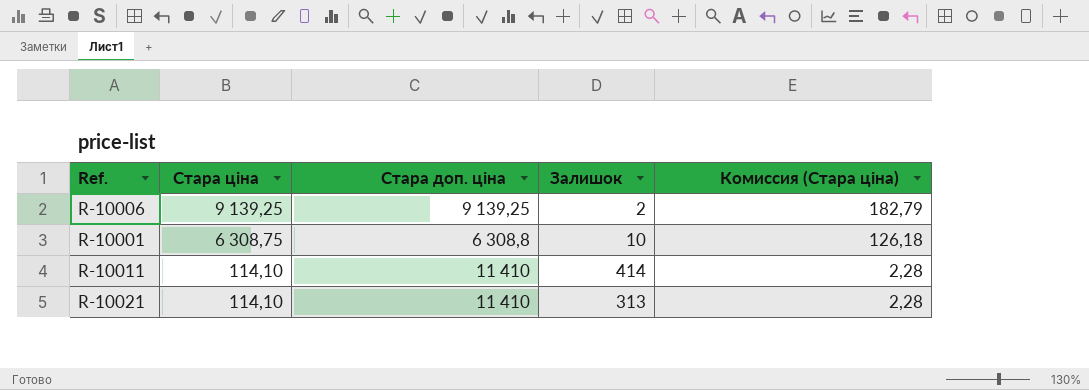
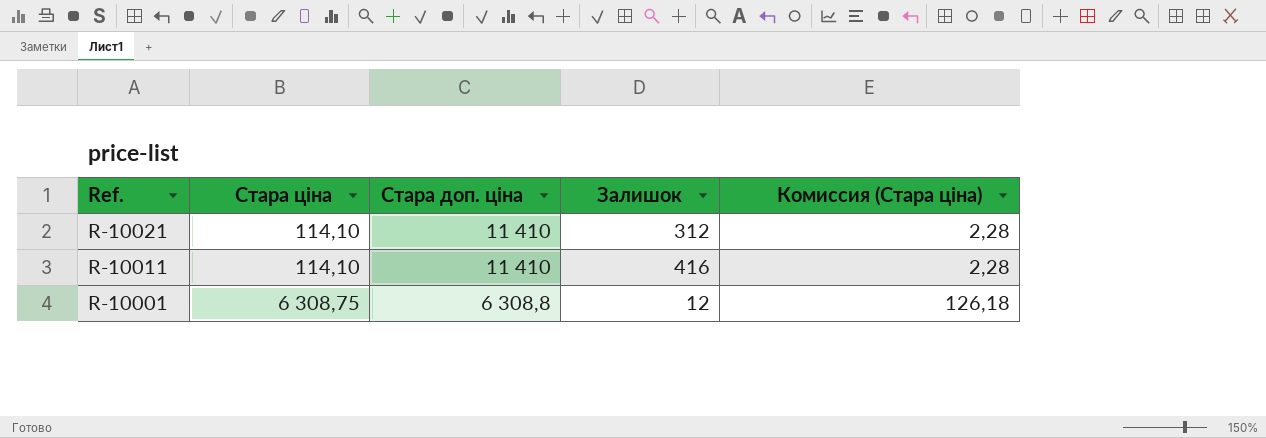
row order: Стара ціна descending -> Ref. descending
row R-10006: 9 139,25 | 9 139,25 | 2 | 182,79 -> none
R-10021 | Залишок: 313 -> 312
R-10011 | Залишок: 414 -> 416
R-10001 | Залишок: 10 -> 12

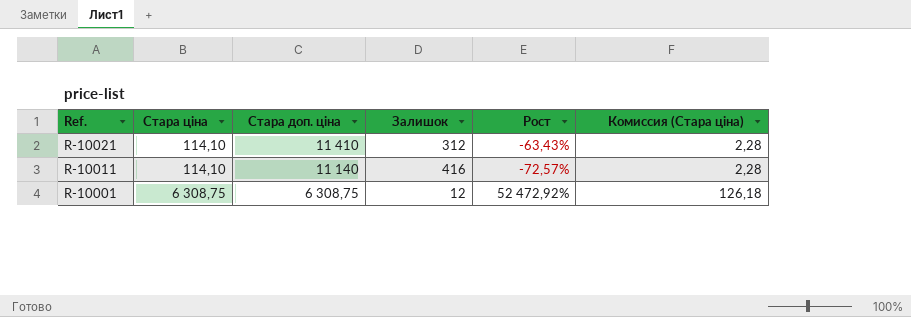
column Рост | formula: none -> ([Стара ціна] - [Залишок]) / [Залишок]
R-10011 | Стара доп. ціна: 11 410 -> 11 140
R-10001 | Стара доп. ціна: 6 308,8 -> 6 308,75

